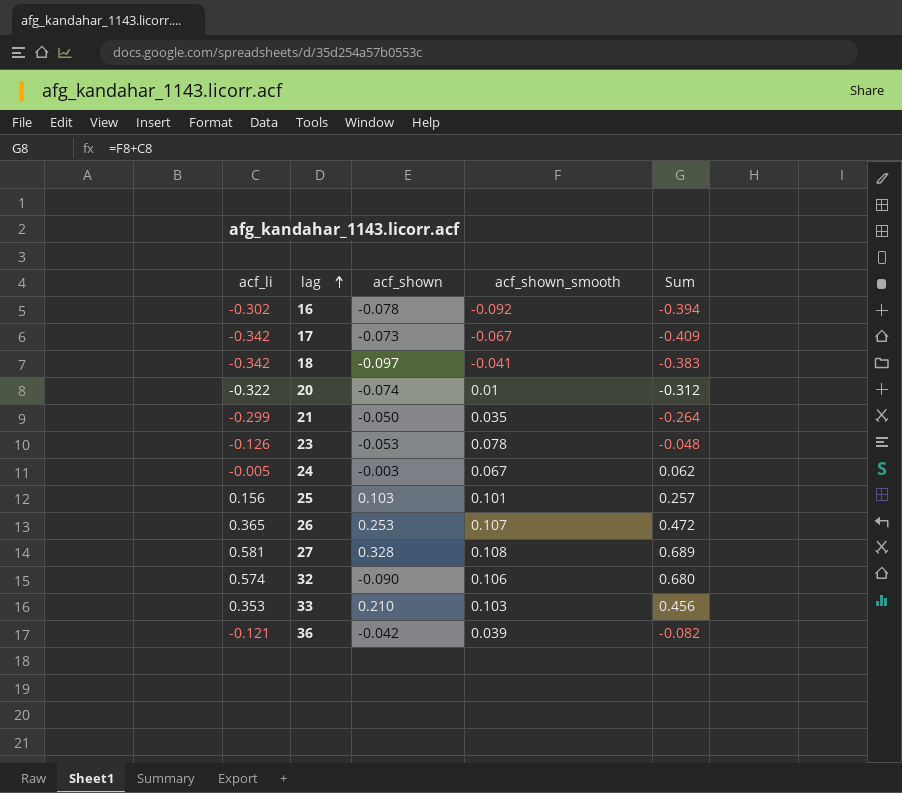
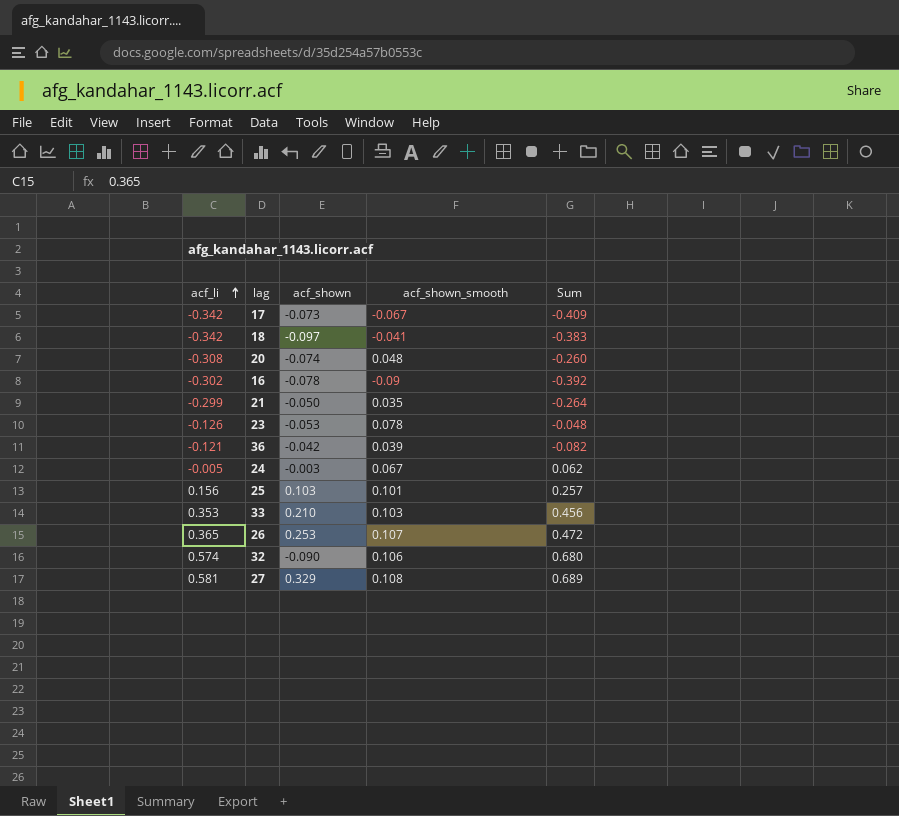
row order: lag ascending -> acf_li ascending
20 | acf_li: -0.322 -> -0.308
20 | acf_shown_smooth: 0.01 -> 0.048
20 | Sum: -0.312 -> -0.260
16 | acf_shown_smooth: -0.092 -> -0.09
16 | Sum: -0.394 -> -0.392
27 | acf_shown: 0.328 -> 0.329

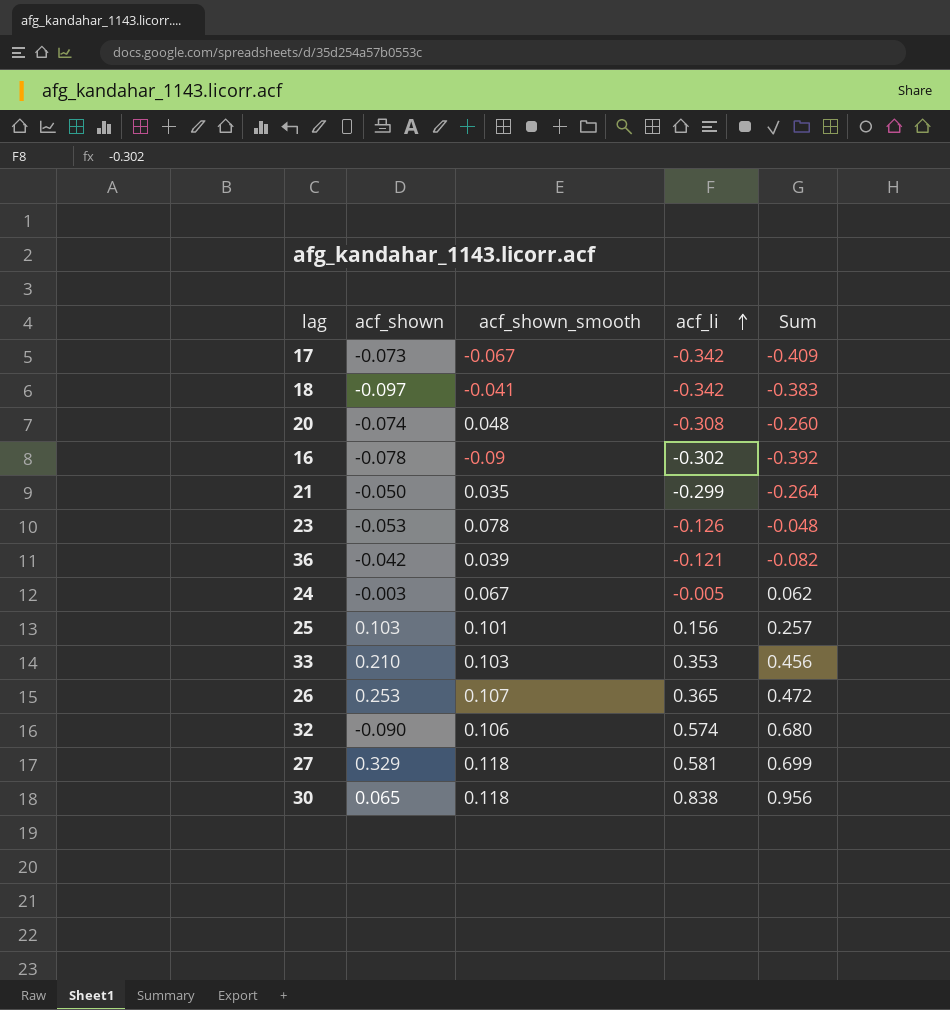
column acf_li | position: 1 -> 4
27 | acf_shown_smooth: 0.108 -> 0.118
27 | Sum: 0.689 -> 0.699
row 30: none -> 0.065 | 0.118 | 0.838 | 0.956

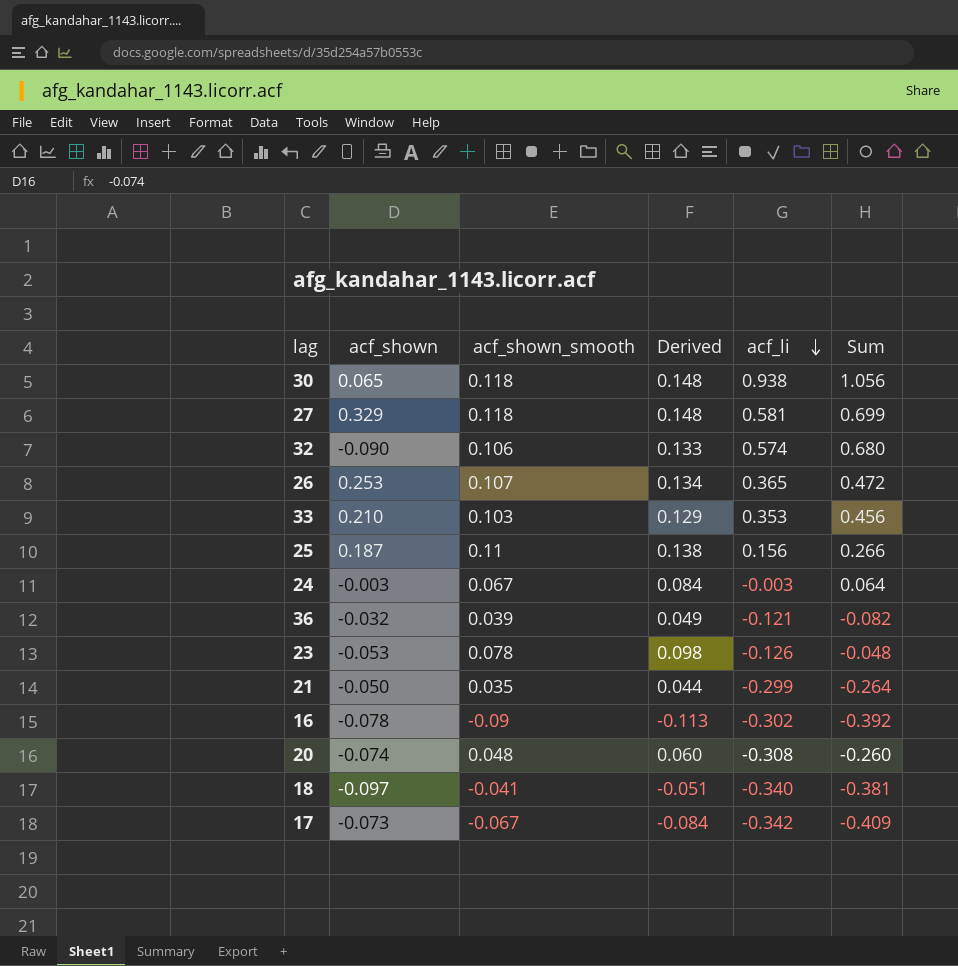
row order: acf_li ascending -> acf_li descending
column Derived | formula: none -> [acf_shown_smooth] * 1.25
30 | acf_li: 0.838 -> 0.938
30 | Sum: 0.956 -> 1.056
25 | acf_shown: 0.103 -> 0.187
25 | acf_shown_smooth: 0.101 -> 0.11
25 | Sum: 0.257 -> 0.266
24 | acf_li: -0.005 -> -0.003
24 | Sum: 0.062 -> 0.064
36 | acf_shown: -0.042 -> -0.032
18 | acf_li: -0.342 -> -0.340
18 | Sum: -0.383 -> -0.381

